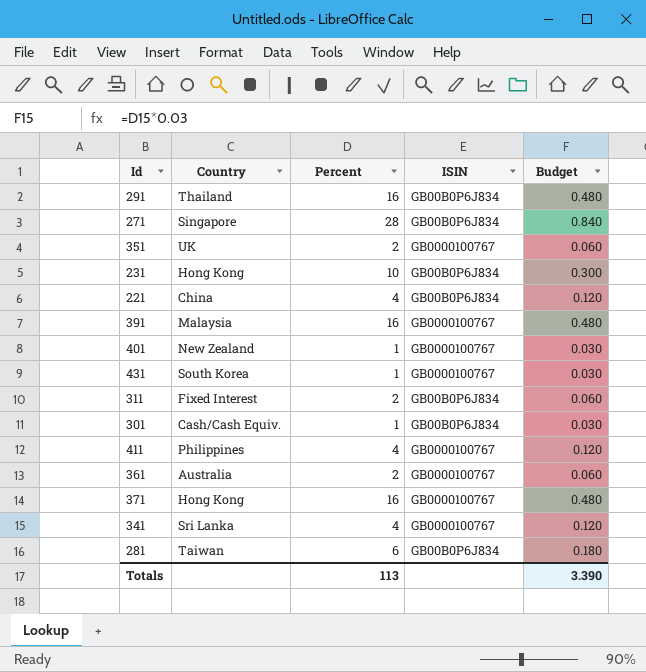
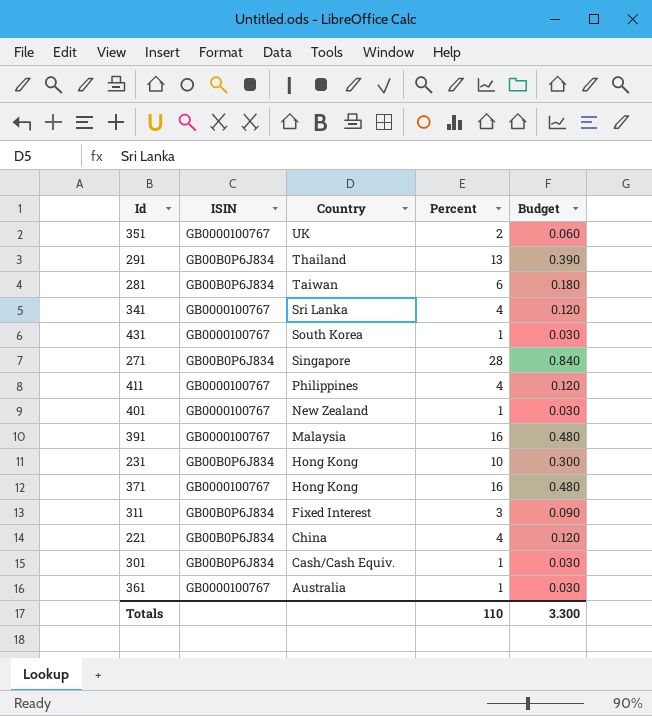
row order: none -> Country descending
column ISIN | position: 4 -> 2
291 | Percent: 16 -> 13
291 | Budget: 0.480 -> 0.390
311 | Percent: 2 -> 3
311 | Budget: 0.060 -> 0.090
361 | Percent: 2 -> 1
361 | Budget: 0.060 -> 0.030
Totals | Percent: 113 -> 110
Totals | Budget: 3.390 -> 3.300

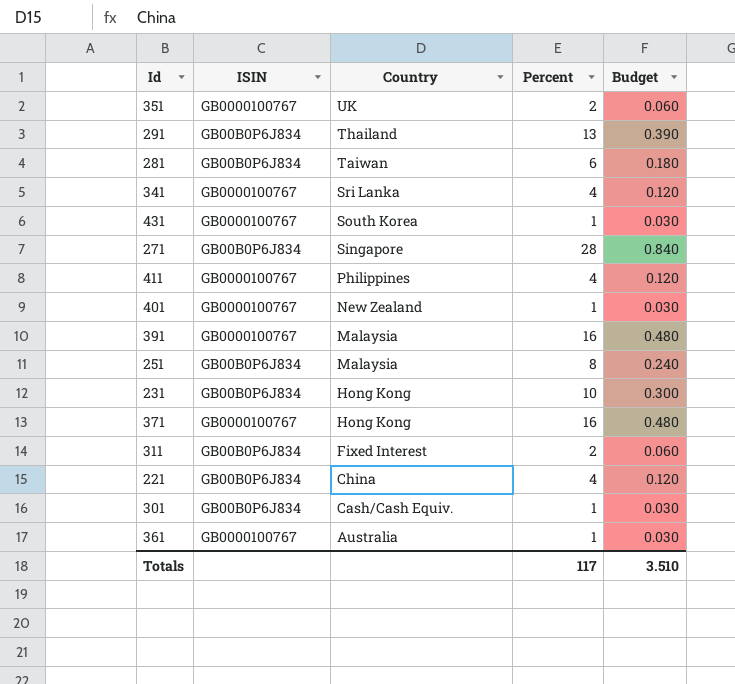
row 251: none -> GB00B0P6J834 | Malaysia | 8 | 0.240
311 | Percent: 3 -> 2
311 | Budget: 0.090 -> 0.060
Totals | Percent: 110 -> 117
Totals | Budget: 3.300 -> 3.510

